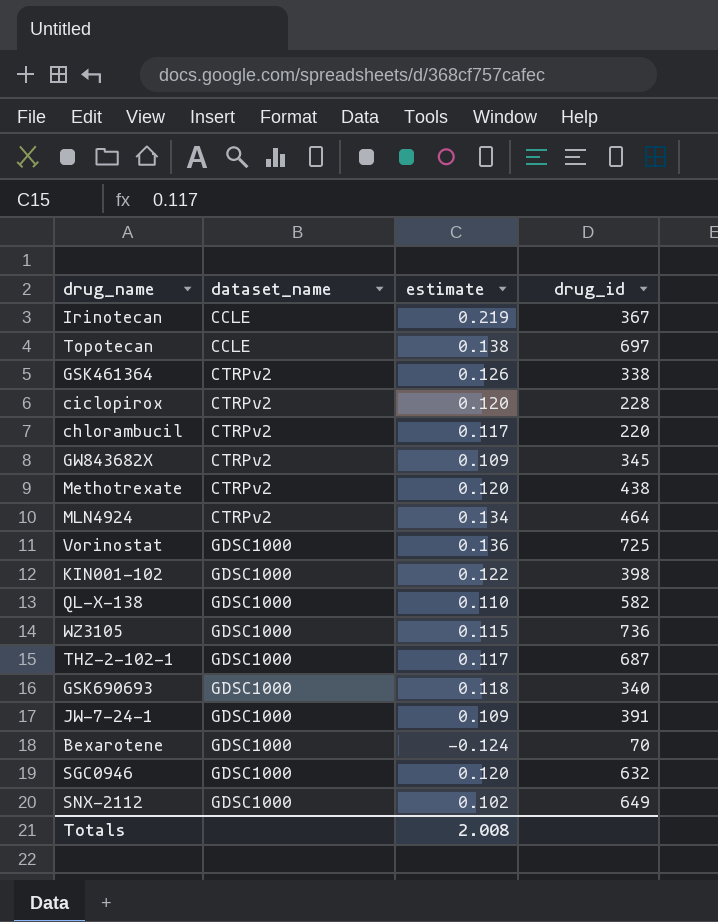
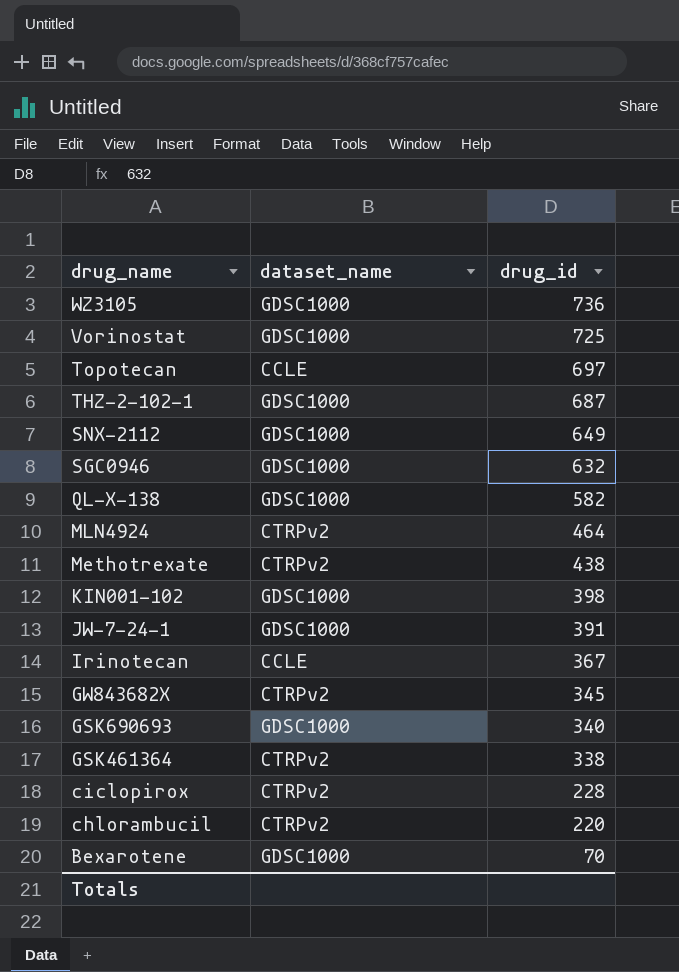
row order: dataset_name ascending -> drug_name descending
column estimate | position: 3 -> none

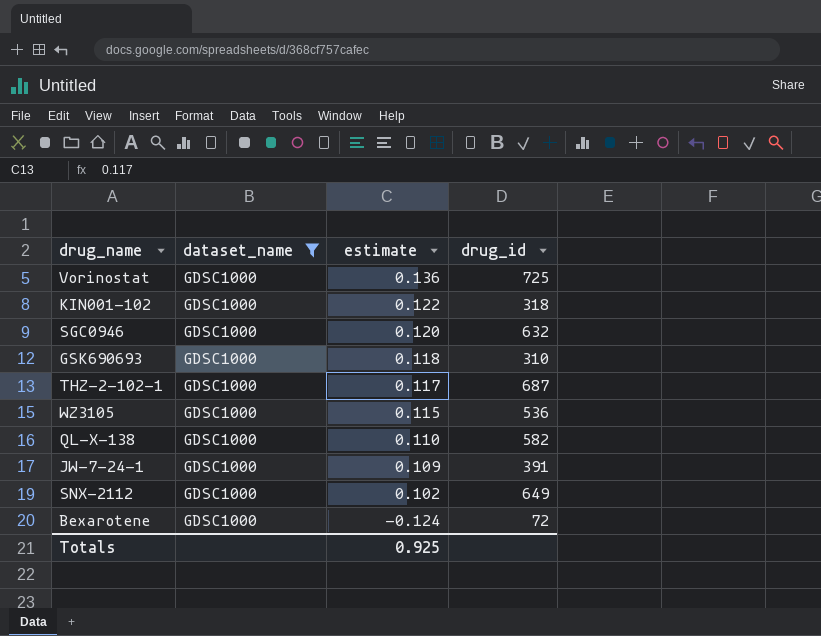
filter: none -> dataset_name = GDSC1000
row order: drug_name descending -> estimate descending
column estimate | position: none -> 3
KIN001-102 | drug_id: 398 -> 318
GSK690693 | drug_id: 340 -> 310
WZ3105 | drug_id: 736 -> 536
Bexarotene | drug_id: 70 -> 72

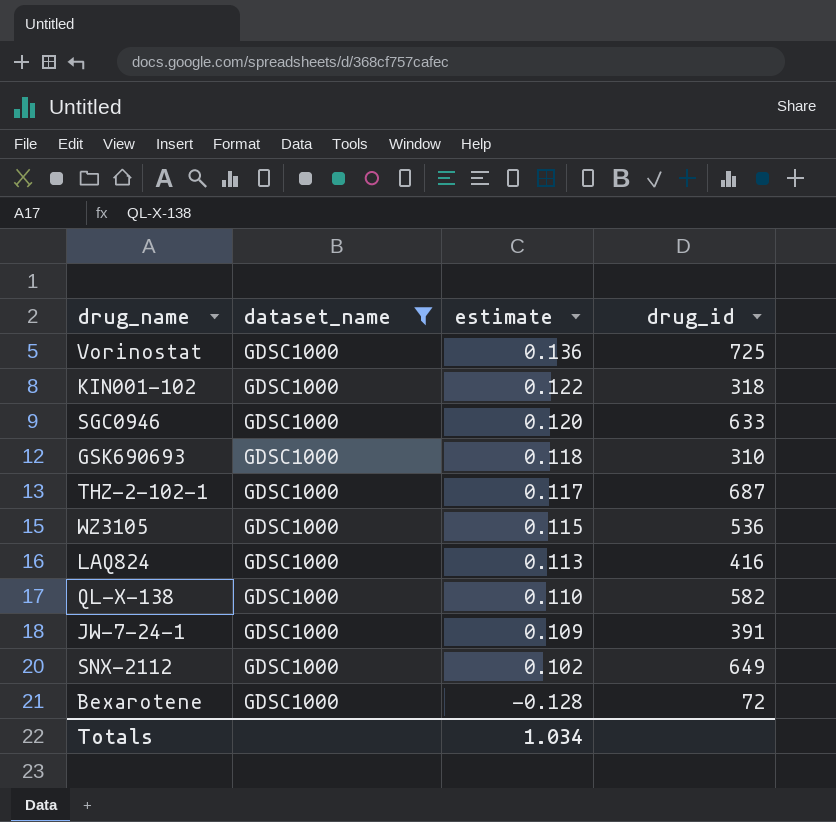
SGC0946 | drug_id: 632 -> 633
row LAQ824: none -> GDSC1000 | 0.113 | 416
Bexarotene | estimate: -0.124 -> -0.128
Totals | estimate: 0.925 -> 1.034

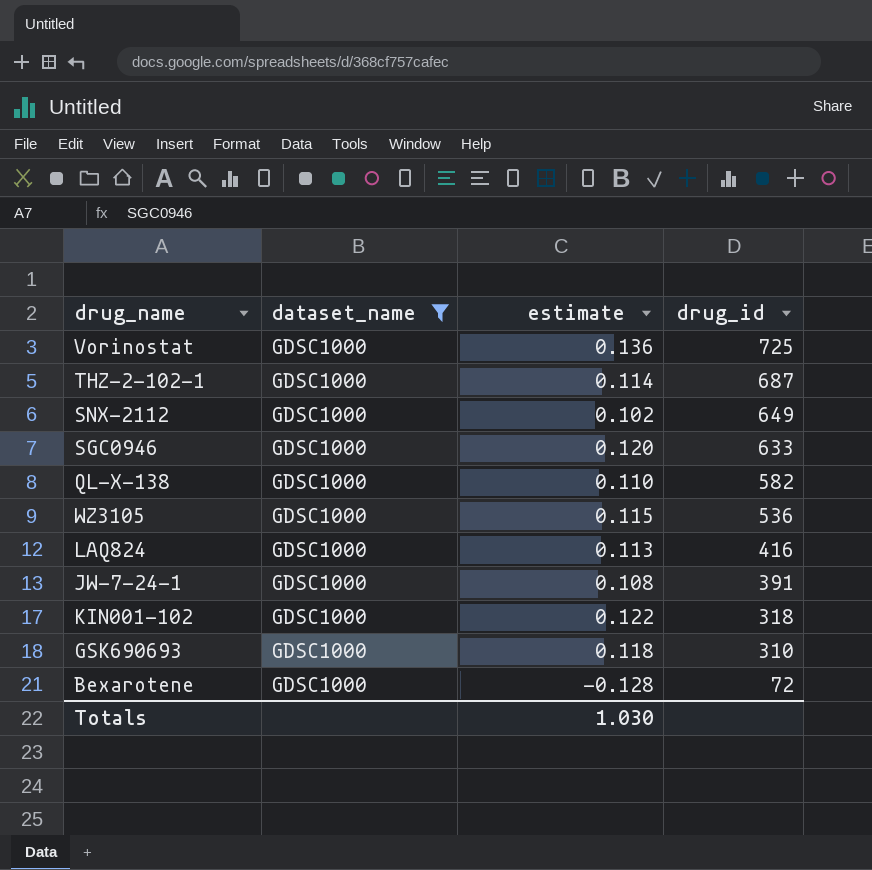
row order: estimate descending -> drug_id descending
THZ-2-102-1 | estimate: 0.117 -> 0.114
JW-7-24-1 | estimate: 0.109 -> 0.108
Totals | estimate: 1.034 -> 1.030

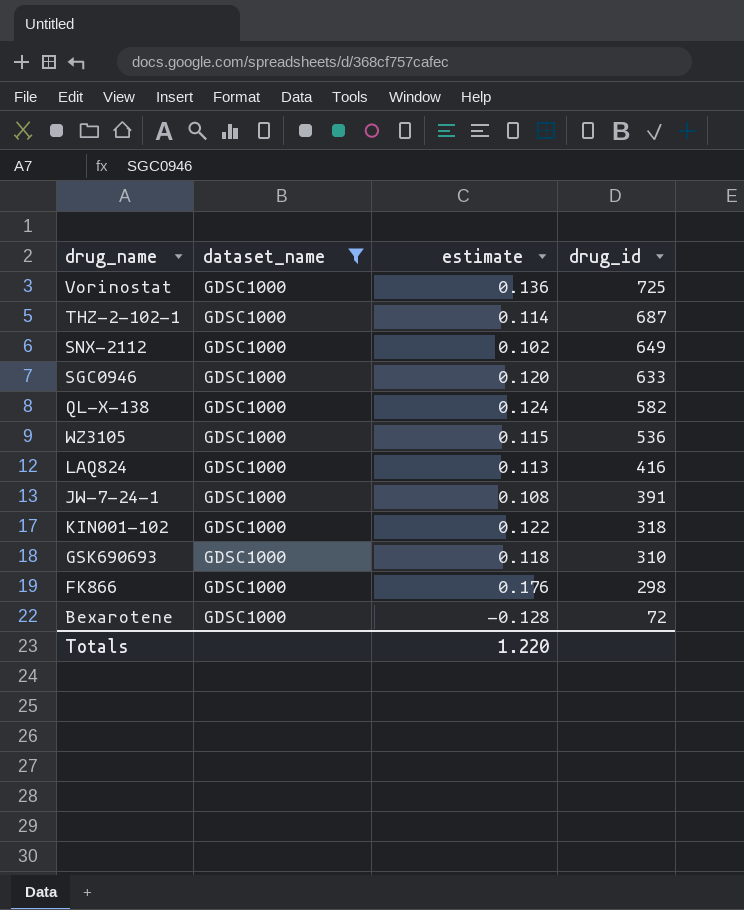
QL-X-138 | estimate: 0.110 -> 0.124
row FK866: none -> GDSC1000 | 0.176 | 298
Totals | estimate: 1.030 -> 1.220

